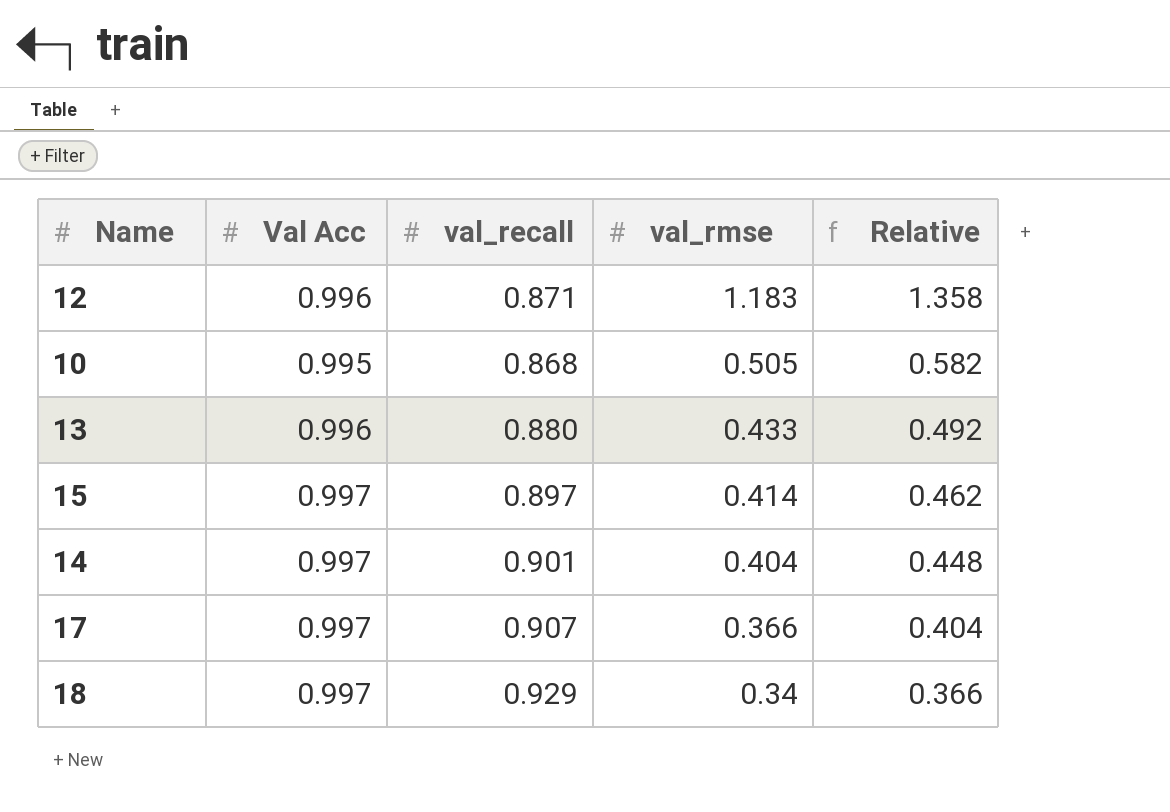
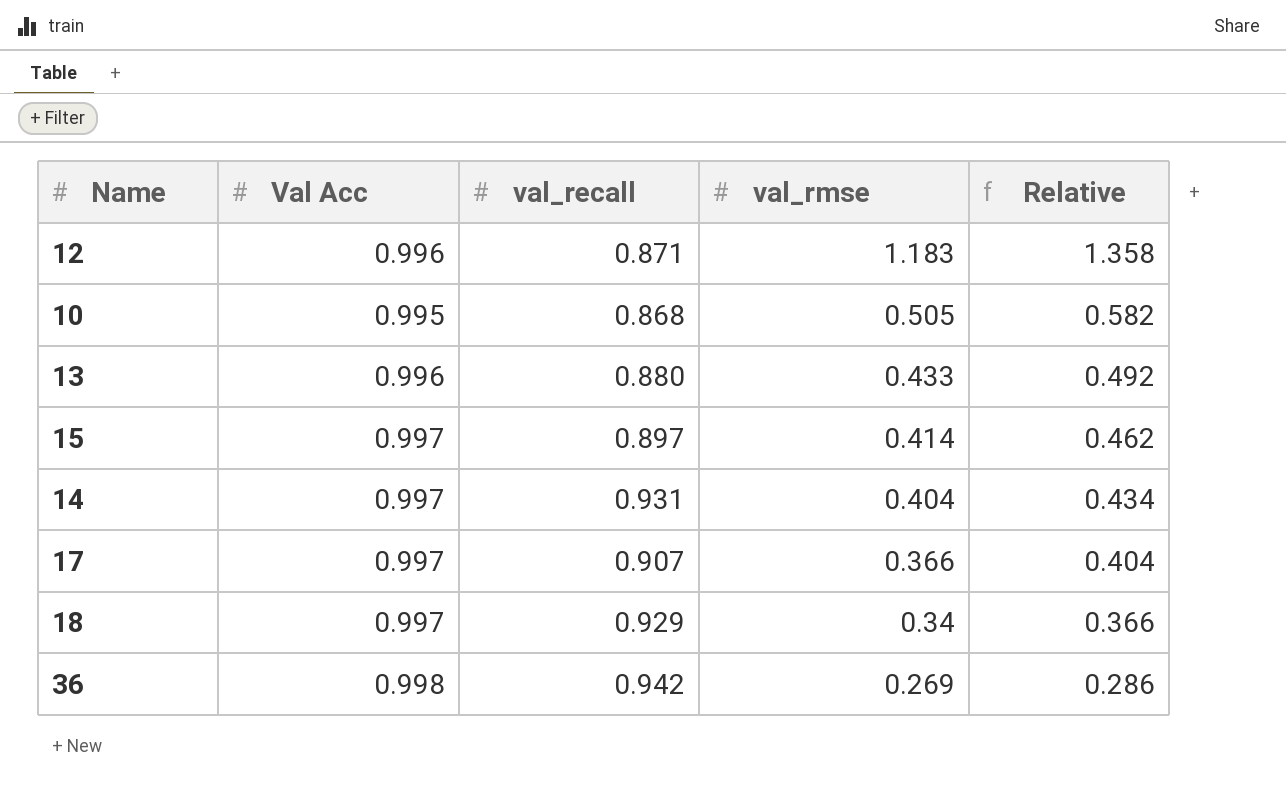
14 | val_recall: 0.901 -> 0.931
14 | Relative: 0.448 -> 0.434
row 36: none -> 0.998 | 0.942 | 0.269 | 0.286

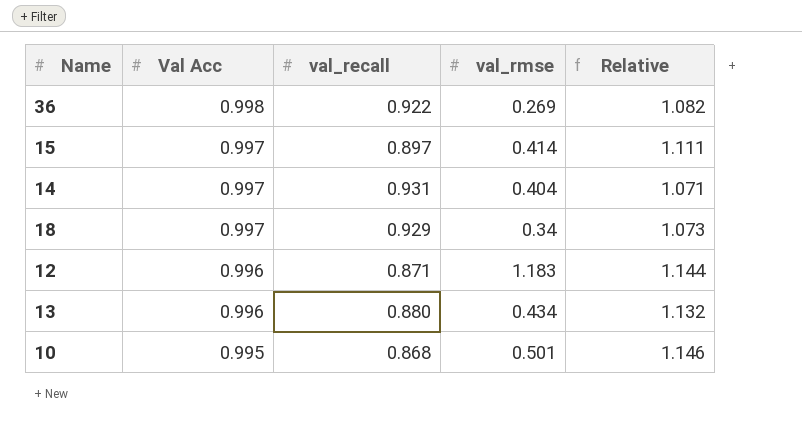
row order: val_rmse descending -> Val Acc descending
column Relative | formula: [val_rmse] / [val_recall] -> [Val Acc] / [val_recall]
row 17: 0.997 | 0.907 | 0.366 | 0.404 -> none
36 | val_recall: 0.942 -> 0.922
13 | val_rmse: 0.433 -> 0.434
10 | val_rmse: 0.505 -> 0.501

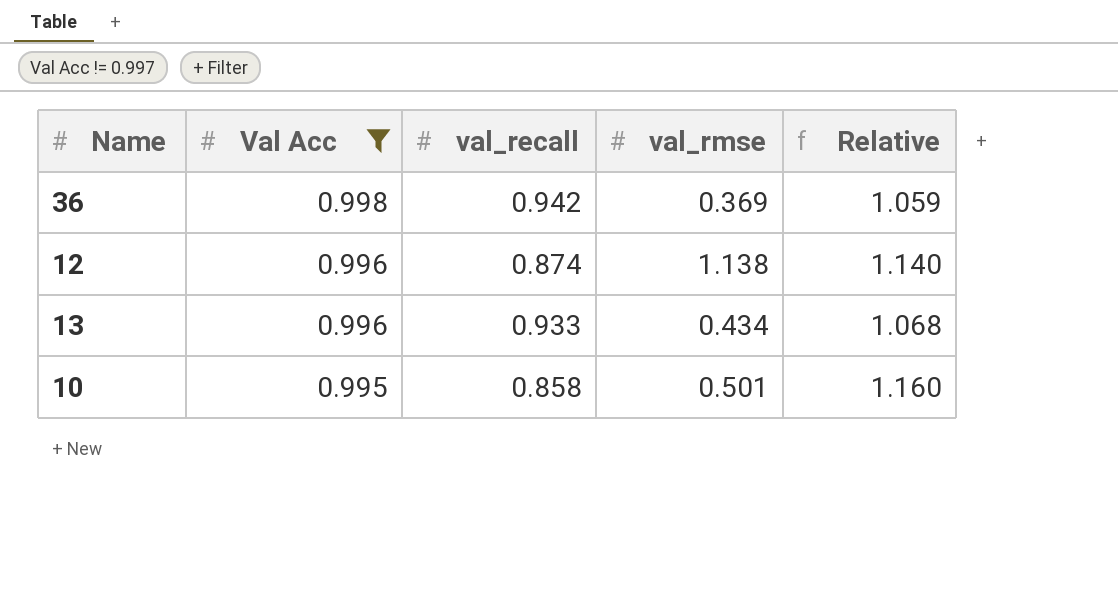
filter: none -> Val Acc != 0.997
36 | val_recall: 0.922 -> 0.942
36 | val_rmse: 0.269 -> 0.369
36 | Relative: 1.082 -> 1.059
12 | val_recall: 0.871 -> 0.874
12 | val_rmse: 1.183 -> 1.138
12 | Relative: 1.144 -> 1.140
13 | val_recall: 0.880 -> 0.933
13 | Relative: 1.132 -> 1.068
10 | val_recall: 0.868 -> 0.858
10 | Relative: 1.146 -> 1.160

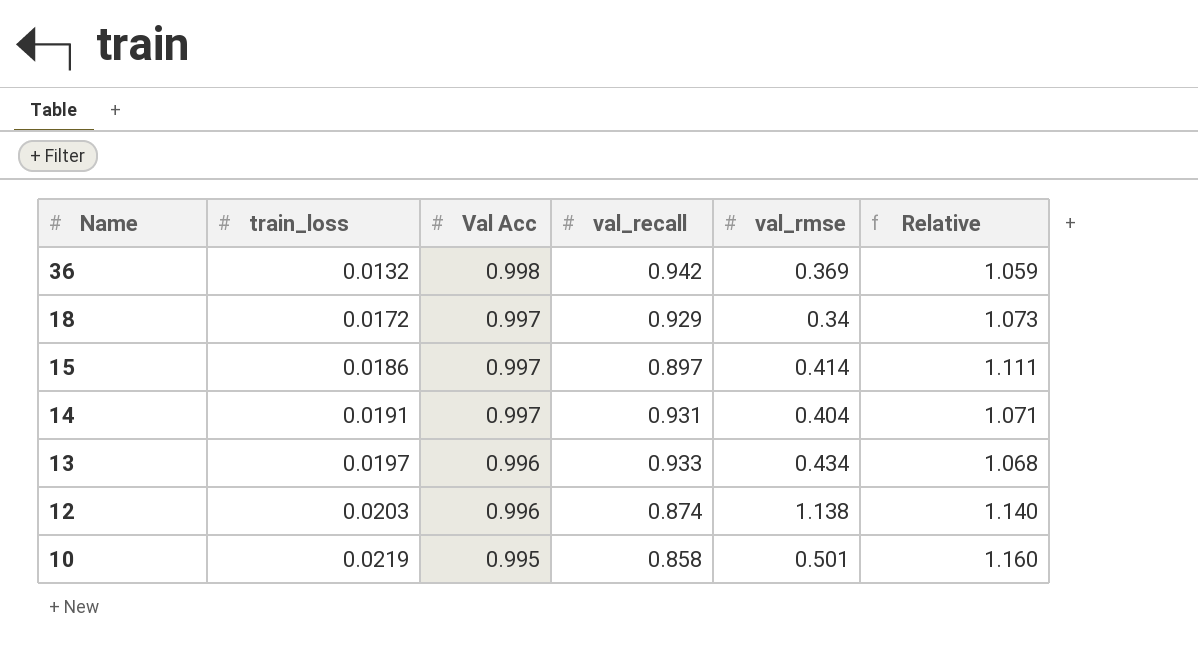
filter: Val Acc != 0.997 -> none
row order: Val Acc descending -> Name descending
column train_loss | position: none -> 2

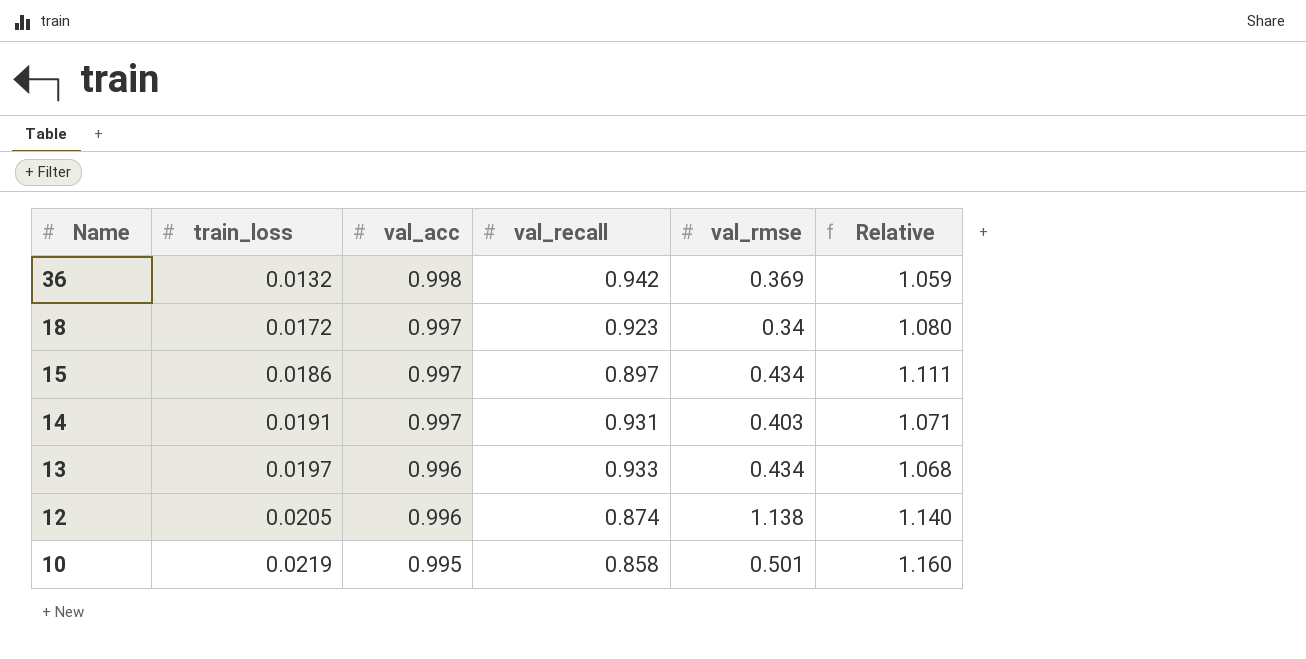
column name: Val Acc -> val_acc
18 | val_recall: 0.929 -> 0.923
18 | Relative: 1.073 -> 1.080
15 | val_rmse: 0.414 -> 0.434
14 | val_rmse: 0.404 -> 0.403
12 | train_loss: 0.0203 -> 0.0205

